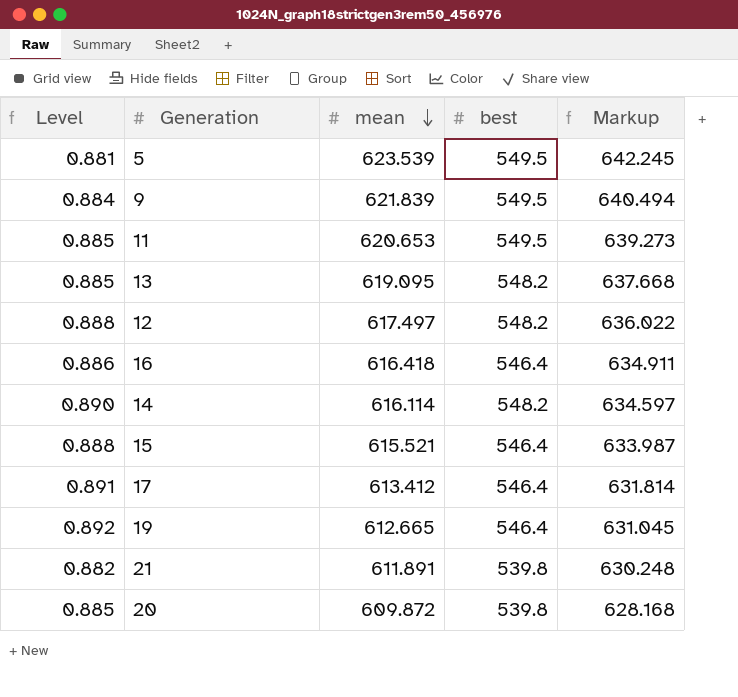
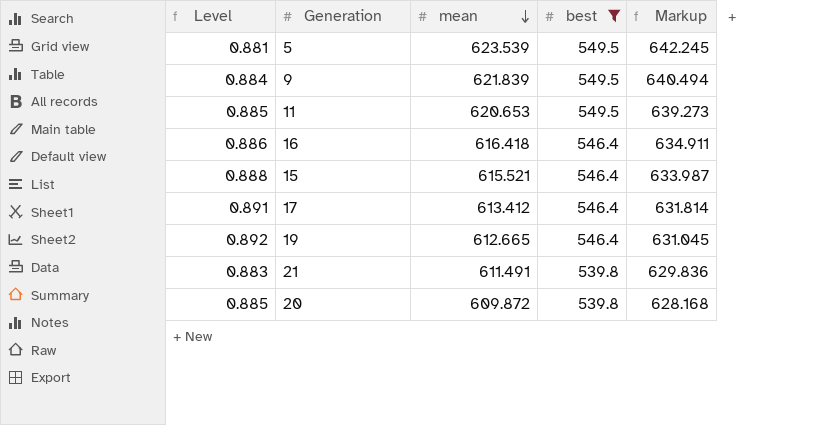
filter: none -> best != 548.2
21 | Level: 0.882 -> 0.883
21 | mean: 611.891 -> 611.491
21 | Markup: 630.248 -> 629.836

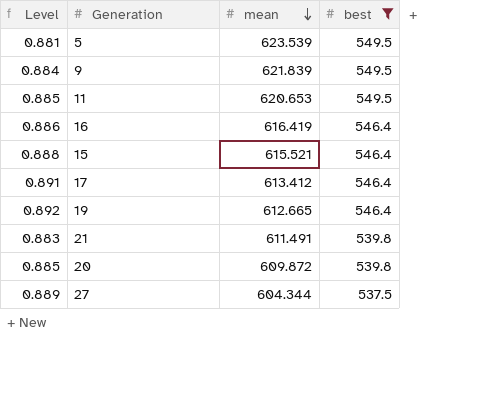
column Markup | formula: [mean] * 1.03 -> none
16 | mean: 616.418 -> 616.419
row 27: none -> 0.889 | 604.344 | 537.5

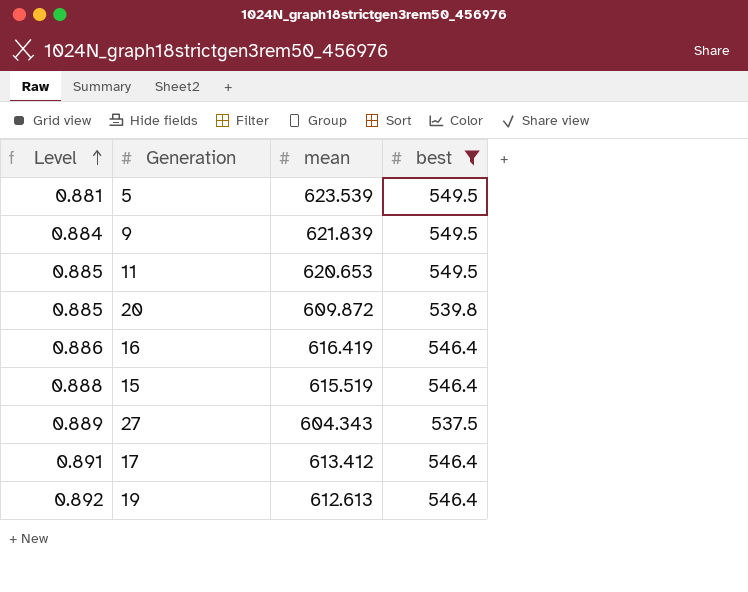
row order: mean descending -> Level ascending
row 21: 0.883 | 611.491 | 539.8 -> none
15 | mean: 615.521 -> 615.519
27 | mean: 604.344 -> 604.343
19 | mean: 612.665 -> 612.613

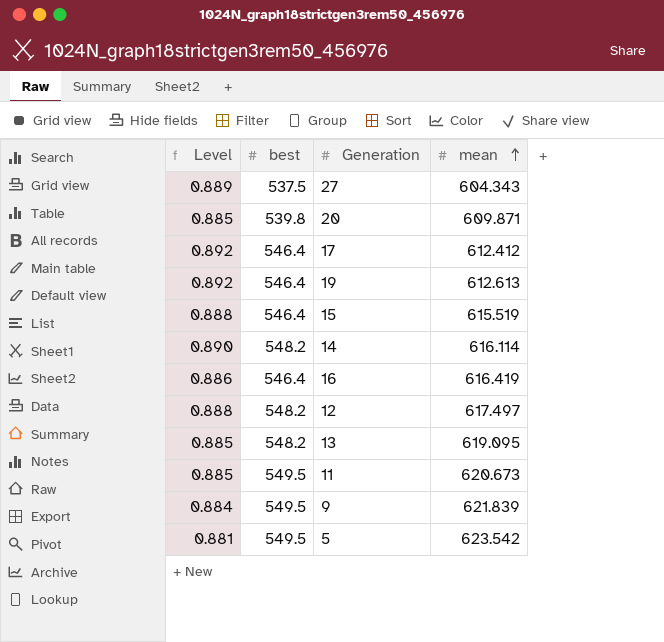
filter: best != 548.2 -> none
row order: Level ascending -> mean ascending
column best | position: 4 -> 2
20 | mean: 609.872 -> 609.871
17 | Level: 0.891 -> 0.892
17 | mean: 613.412 -> 612.412
11 | mean: 620.653 -> 620.673
5 | mean: 623.539 -> 623.542

